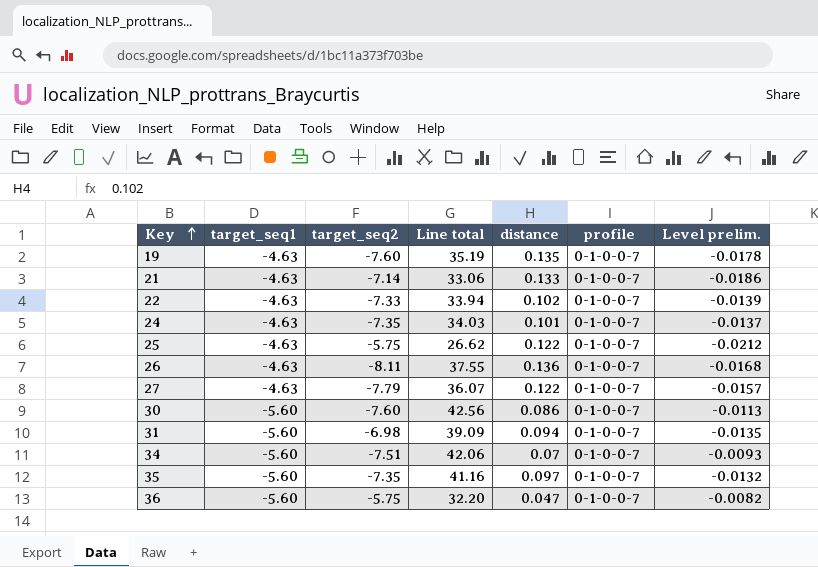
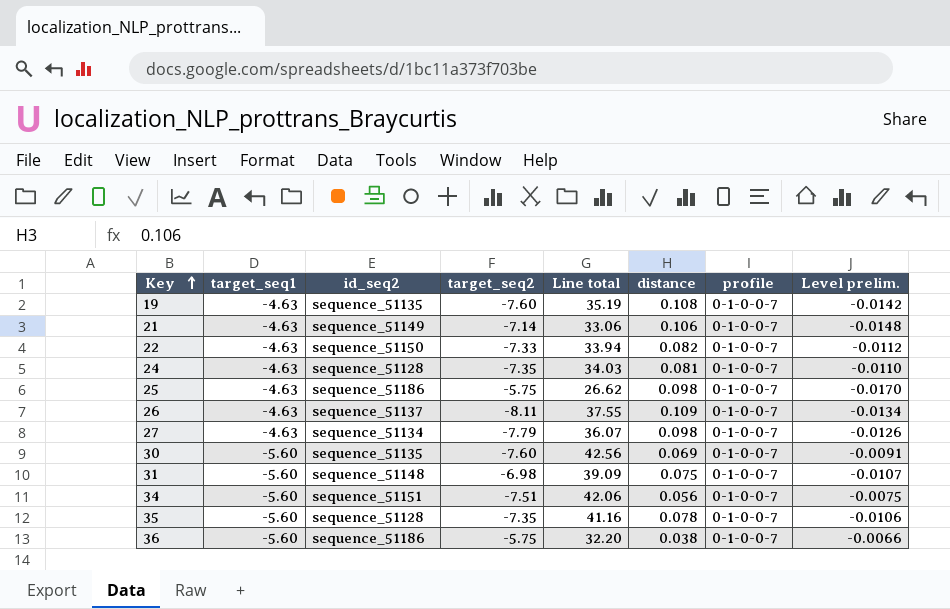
column id_seq2 | position: none -> 3
19 | distance: 0.135 -> 0.108
19 | Level prelim.: -0.0178 -> -0.0142
21 | distance: 0.133 -> 0.106
21 | Level prelim.: -0.0186 -> -0.0148
22 | distance: 0.102 -> 0.082
22 | Level prelim.: -0.0139 -> -0.0112
24 | distance: 0.101 -> 0.081
24 | Level prelim.: -0.0137 -> -0.0110
25 | distance: 0.122 -> 0.098
25 | Level prelim.: -0.0212 -> -0.0170
26 | distance: 0.136 -> 0.109
26 | Level prelim.: -0.0168 -> -0.0134
27 | distance: 0.122 -> 0.098
27 | Level prelim.: -0.0157 -> -0.0126
30 | distance: 0.086 -> 0.069
30 | Level prelim.: -0.0113 -> -0.0091
31 | distance: 0.094 -> 0.075
31 | Level prelim.: -0.0135 -> -0.0107
34 | distance: 0.07 -> 0.056
34 | Level prelim.: -0.0093 -> -0.0075
35 | distance: 0.097 -> 0.078
35 | Level prelim.: -0.0132 -> -0.0106
36 | distance: 0.047 -> 0.038
36 | Level prelim.: -0.0082 -> -0.0066

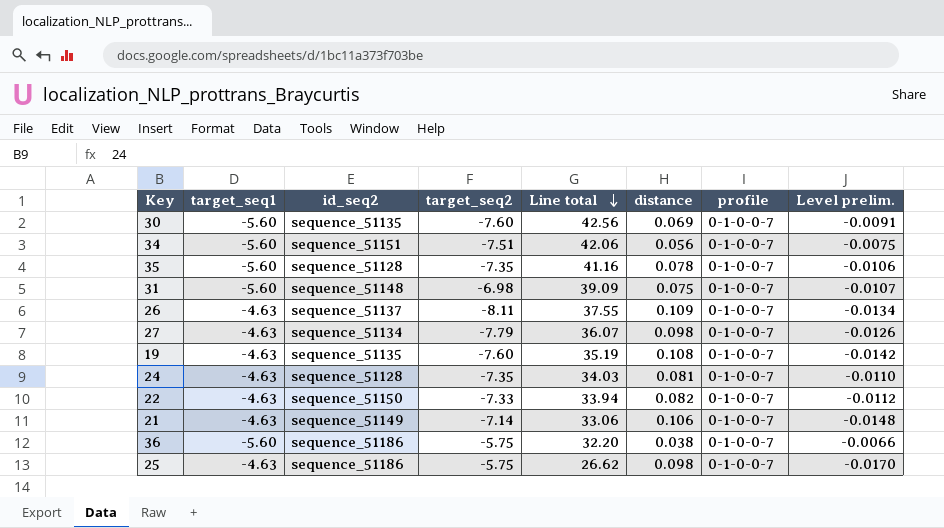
row order: Key ascending -> Line total descending

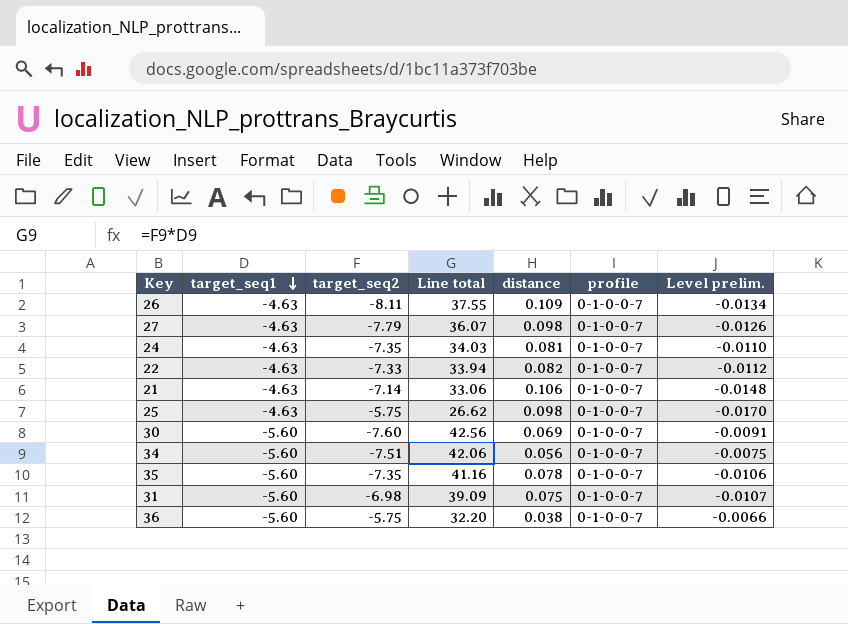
row order: Line total descending -> target_seq1 descending
column id_seq2 | position: 3 -> none
row 19: -4.63 | sequence_51135 | -7.60 | 35.19 | 0.108 | 0-1-0-0-7 | -0.0142 -> none

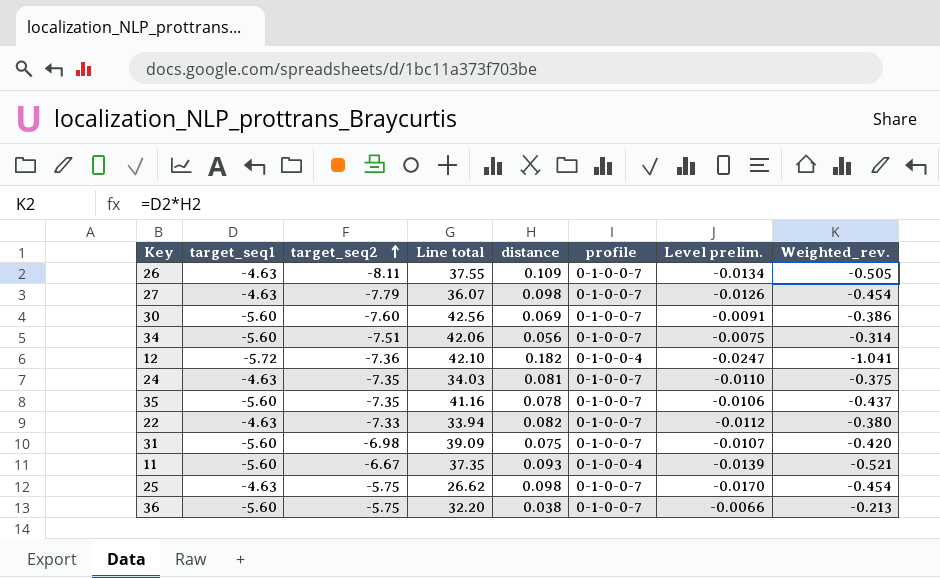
row order: target_seq1 descending -> target_seq2 ascending
column Weighted_rev. | formula: none -> [target_seq1] * [distance]
row 21: -4.63 | -7.14 | 33.06 | 0.106 | 0-1-0-0-7 | -0.0148 -> none
row 12: none -> -5.72 | -7.36 | 42.10 | 0.182 | 0-1-0-0-4 | -0.0247 | -1.041
row 11: none -> -5.60 | -6.67 | 37.35 | 0.093 | 0-1-0-0-4 | -0.0139 | -0.521

